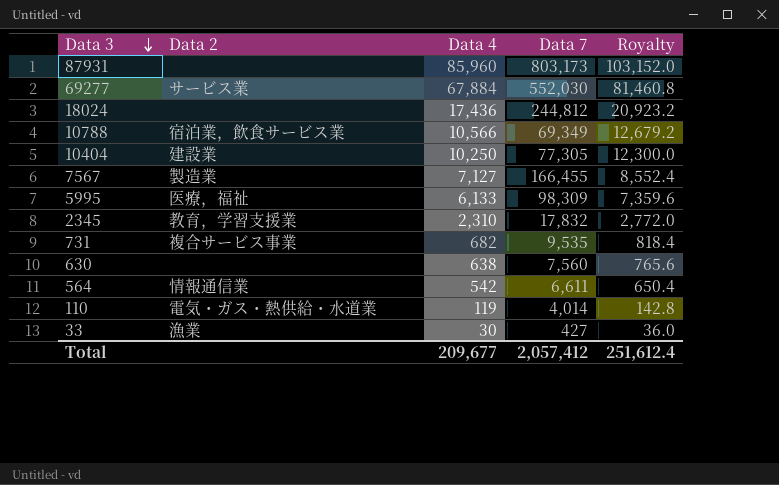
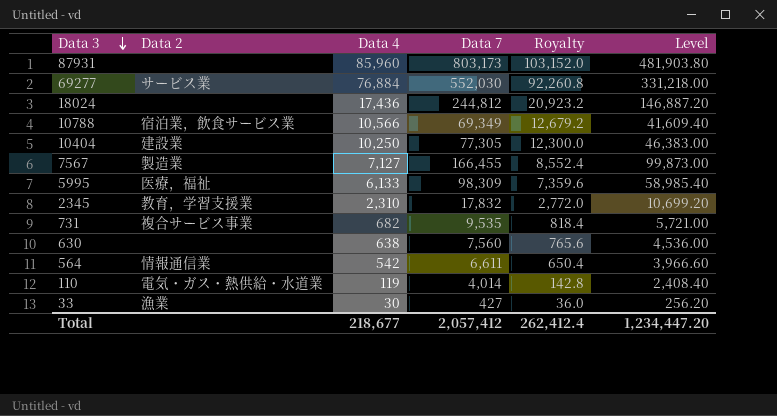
column Level | formula: none -> [Data 7] * 0.6
69277 | Data 4: 67,884 -> 76,884
69277 | Royalty: 81,460.8 -> 92,260.8
Total | Data 4: 209,677 -> 218,677
Total | Royalty: 251,612.4 -> 262,412.4

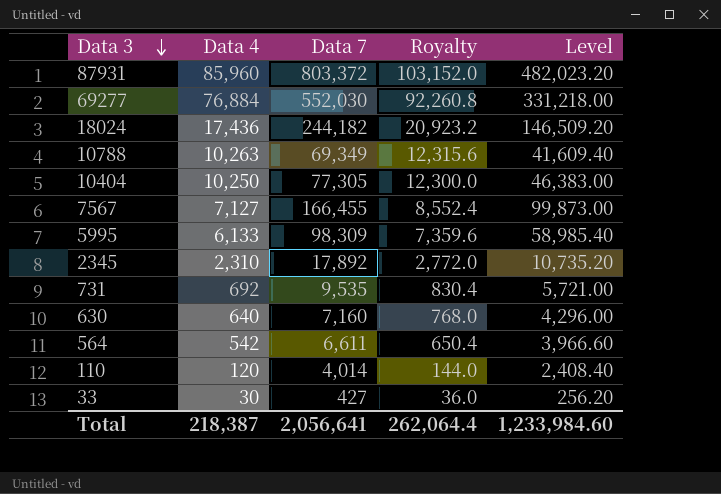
column Data 2 | position: 2 -> none
87931 | Data 7: 803,173 -> 803,372
87931 | Level: 481,903.80 -> 482,023.20
18024 | Data 7: 244,812 -> 244,182
18024 | Level: 146,887.20 -> 146,509.20
10788 | Data 4: 10,566 -> 10,263
10788 | Royalty: 12,679.2 -> 12,315.6
2345 | Data 7: 17,832 -> 17,892
2345 | Level: 10,699.20 -> 10,735.20
731 | Data 4: 682 -> 692
731 | Royalty: 818.4 -> 830.4
630 | Data 4: 638 -> 640
630 | Data 7: 7,560 -> 7,160
630 | Royalty: 765.6 -> 768.0
630 | Level: 4,536.00 -> 4,296.00
110 | Data 4: 119 -> 120
110 | Royalty: 142.8 -> 144.0
Total | Data 4: 218,677 -> 218,387
Total | Data 7: 2,057,412 -> 2,056,641
Total | Royalty: 262,412.4 -> 262,064.4
Total | Level: 1,234,447.20 -> 1,233,984.60

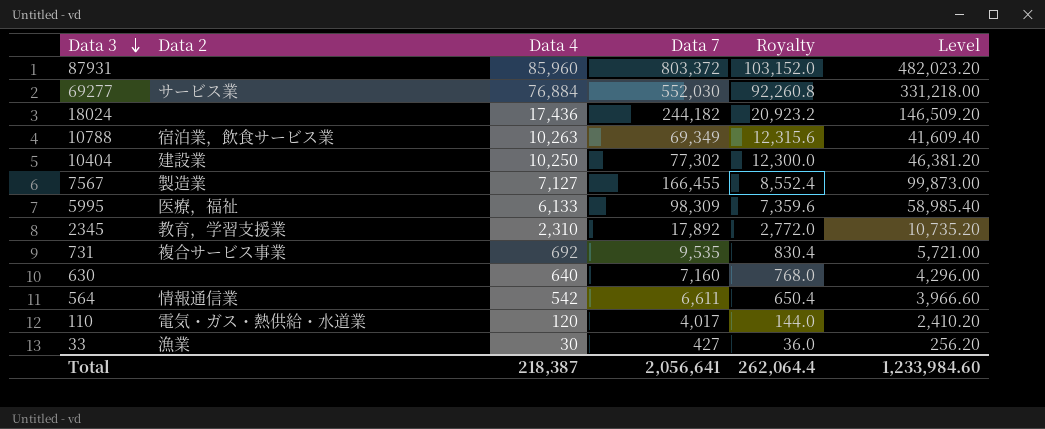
column Data 2 | position: none -> 2
10404 | Data 7: 77,305 -> 77,302
10404 | Level: 46,383.00 -> 46,381.20
110 | Data 7: 4,014 -> 4,017
110 | Level: 2,408.40 -> 2,410.20

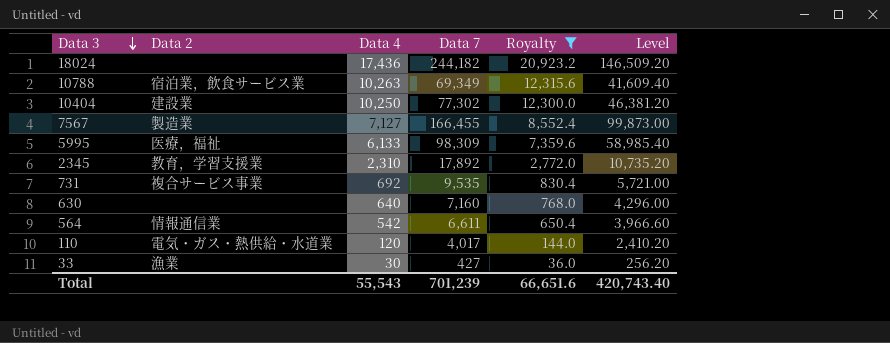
filter: none -> Royalty <= 20,923.2
Total | Data 4: 218,387 -> 55,543
Total | Data 7: 2,056,641 -> 701,239
Total | Royalty: 262,064.4 -> 66,651.6
Total | Level: 1,233,984.60 -> 420,743.40

